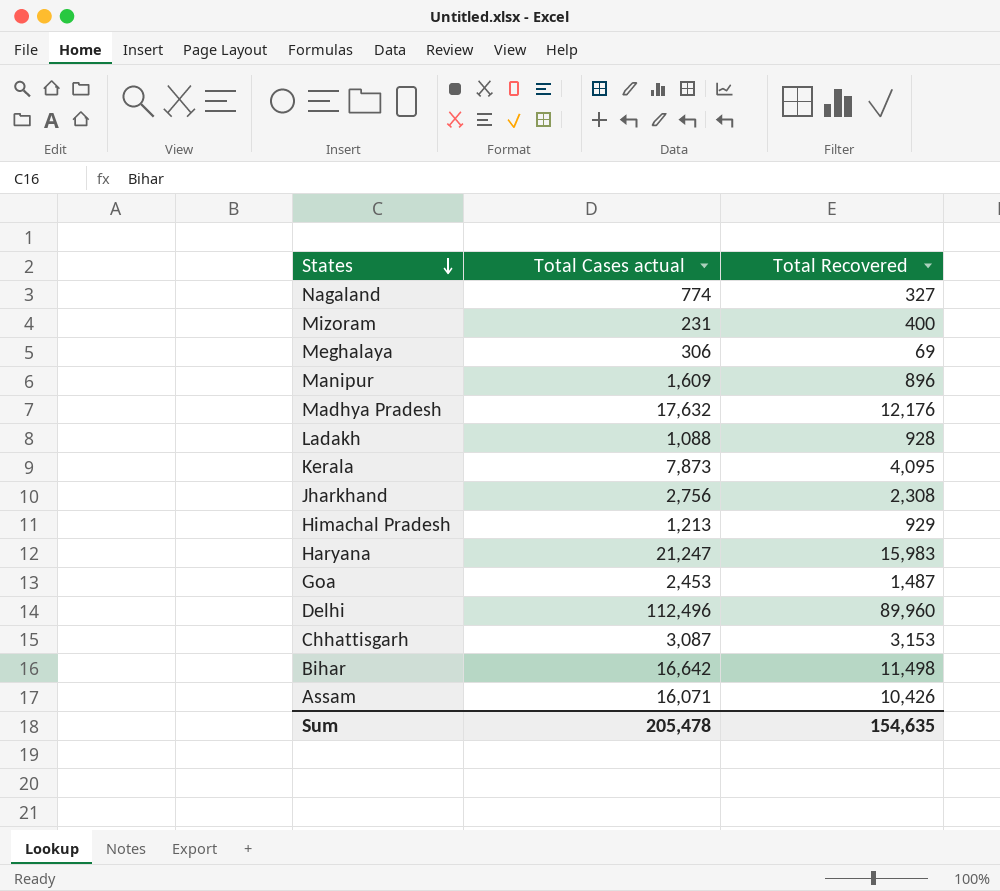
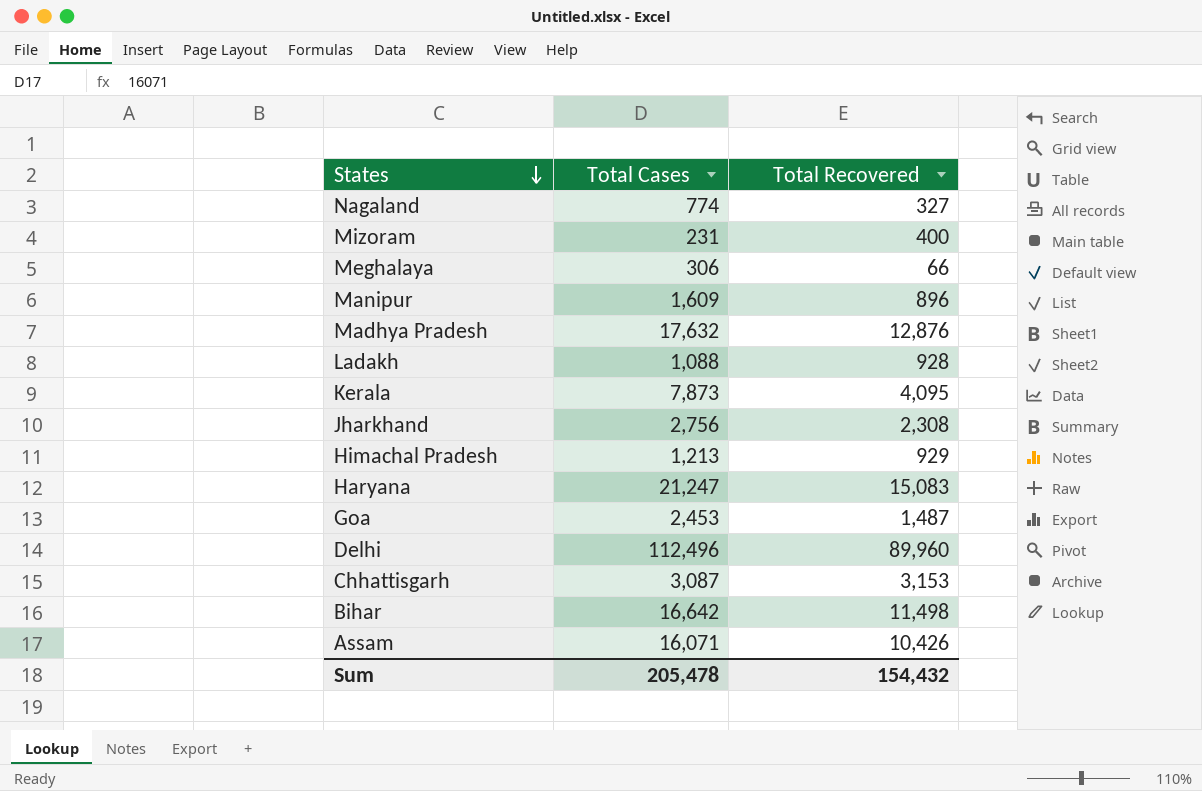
column name: Total Cases actual -> Total Cases
Meghalaya | Total Recovered: 69 -> 66
Madhya Pradesh | Total Recovered: 12,176 -> 12,876
Haryana | Total Recovered: 15,983 -> 15,083
Sum | Total Recovered: 154,635 -> 154,432

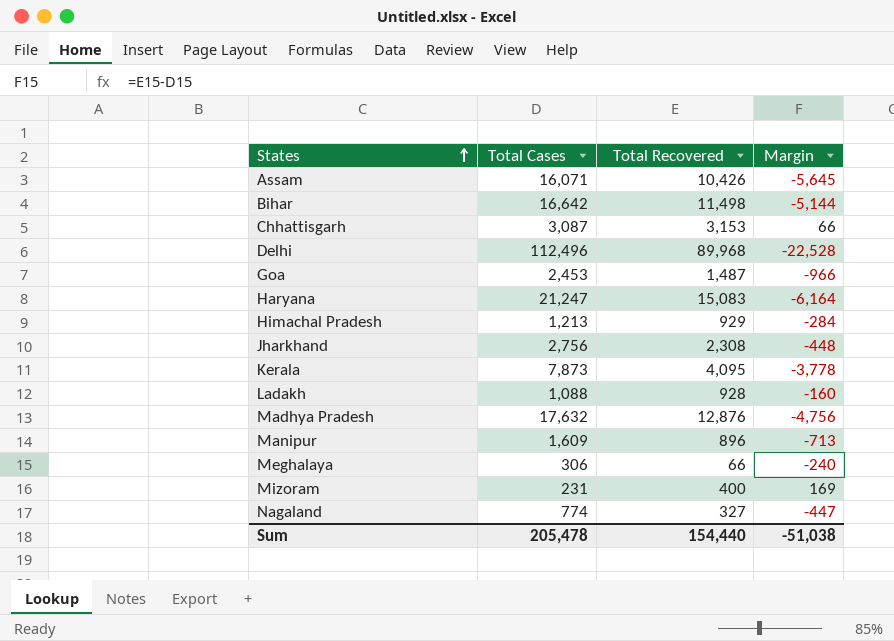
row order: States descending -> States ascending
column Margin | formula: none -> [Total Recovered] - [Total Cases]
Delhi | Total Recovered: 89,960 -> 89,968
Sum | Total Recovered: 154,432 -> 154,440

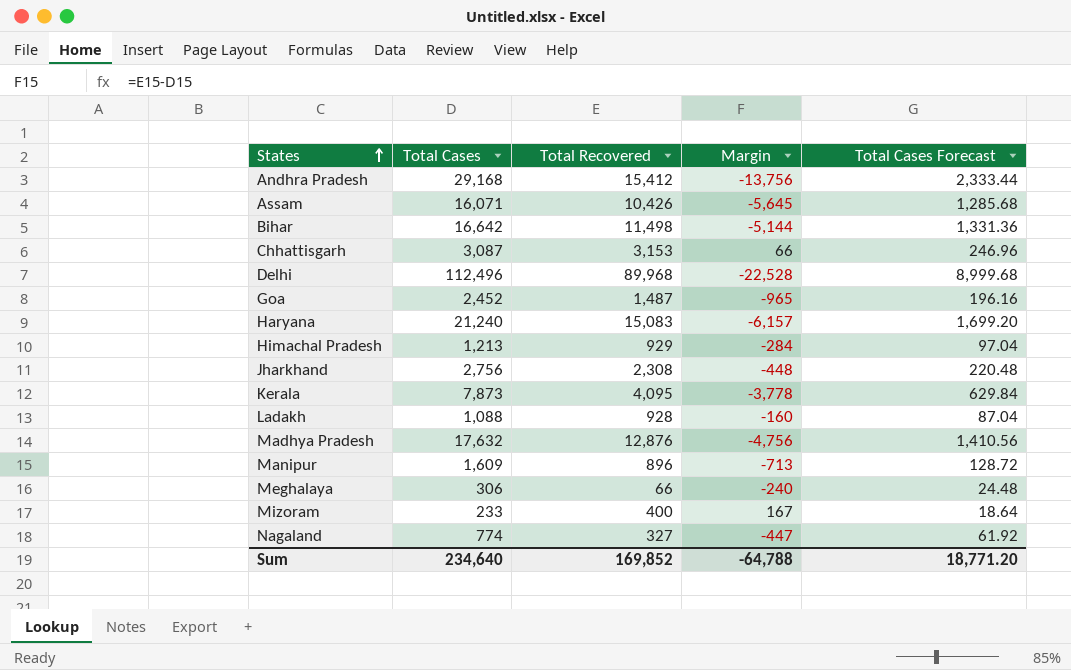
column Total Cases Forecast | formula: none -> [Total Cases] * 0.08
row Andhra Pradesh: none -> 29,168 | 15,412 | -13,756 | 2,333.44
Goa | Total Cases: 2,453 -> 2,452
Goa | Margin: -966 -> -965
Haryana | Total Cases: 21,247 -> 21,240
Haryana | Margin: -6,164 -> -6,157
Mizoram | Total Cases: 231 -> 233
Mizoram | Margin: 169 -> 167
Sum | Total Cases: 205,478 -> 234,640
Sum | Total Recovered: 154,440 -> 169,852
Sum | Margin: -51,038 -> -64,788

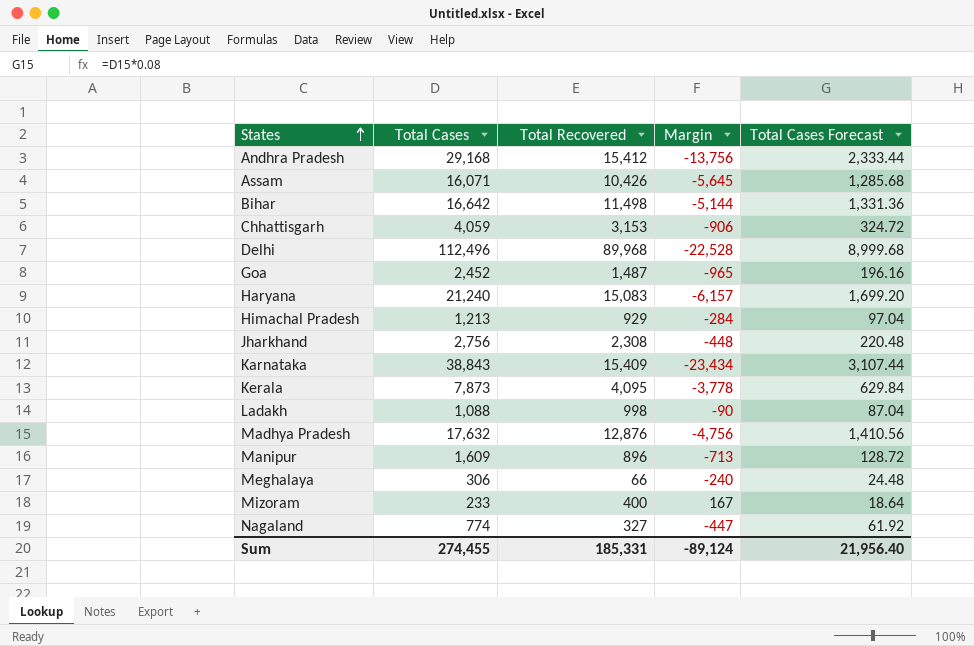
Chhattisgarh | Total Cases: 3,087 -> 4,059
Chhattisgarh | Margin: 66 -> -906
Chhattisgarh | Total Cases Forecast: 246.96 -> 324.72
row Karnataka: none -> 38,843 | 15,409 | -23,434 | 3,107.44
Ladakh | Total Recovered: 928 -> 998
Ladakh | Margin: -160 -> -90
Sum | Total Cases: 234,640 -> 274,455
Sum | Total Recovered: 169,852 -> 185,331
Sum | Margin: -64,788 -> -89,124
Sum | Total Cases Forecast: 18,771.20 -> 21,956.40

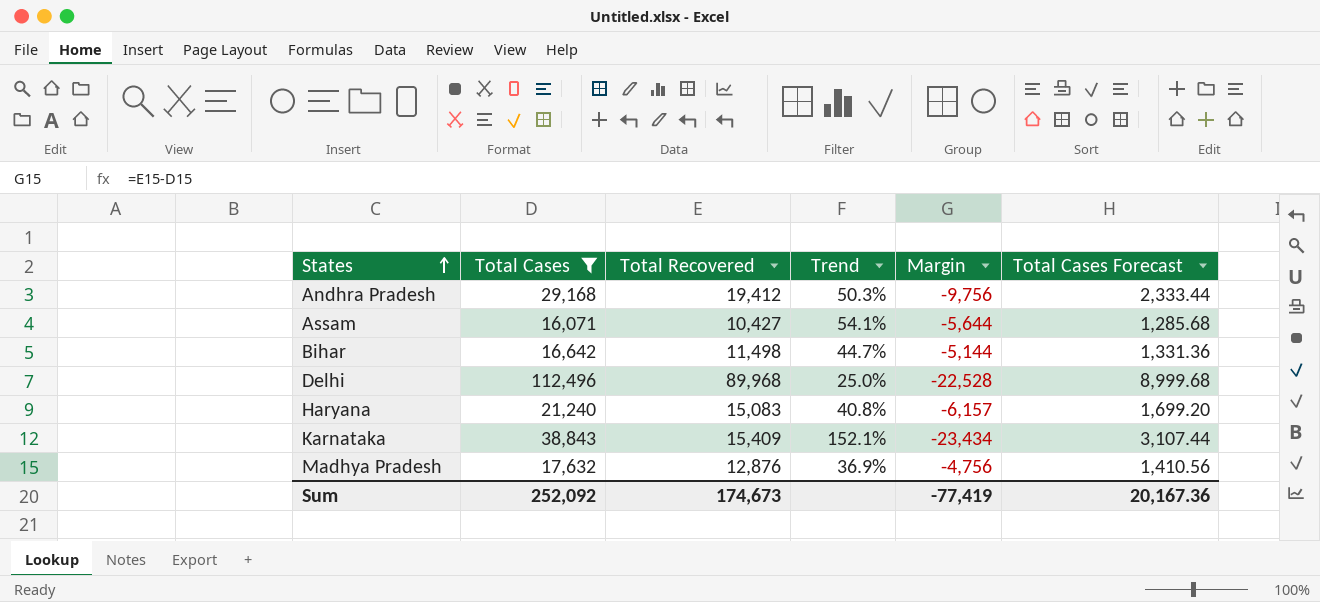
filter: none -> Total Cases >= 16,071
column Trend | formula: none -> ([Total Cases] - [Total Recovered]) / [Total Recovered]
Andhra Pradesh | Total Recovered: 15,412 -> 19,412
Andhra Pradesh | Margin: -13,756 -> -9,756
Assam | Total Recovered: 10,426 -> 10,427
Assam | Margin: -5,645 -> -5,644
Sum | Total Cases: 274,455 -> 252,092
Sum | Total Recovered: 185,331 -> 174,673
Sum | Margin: -89,124 -> -77,419
Sum | Total Cases Forecast: 21,956.40 -> 20,167.36

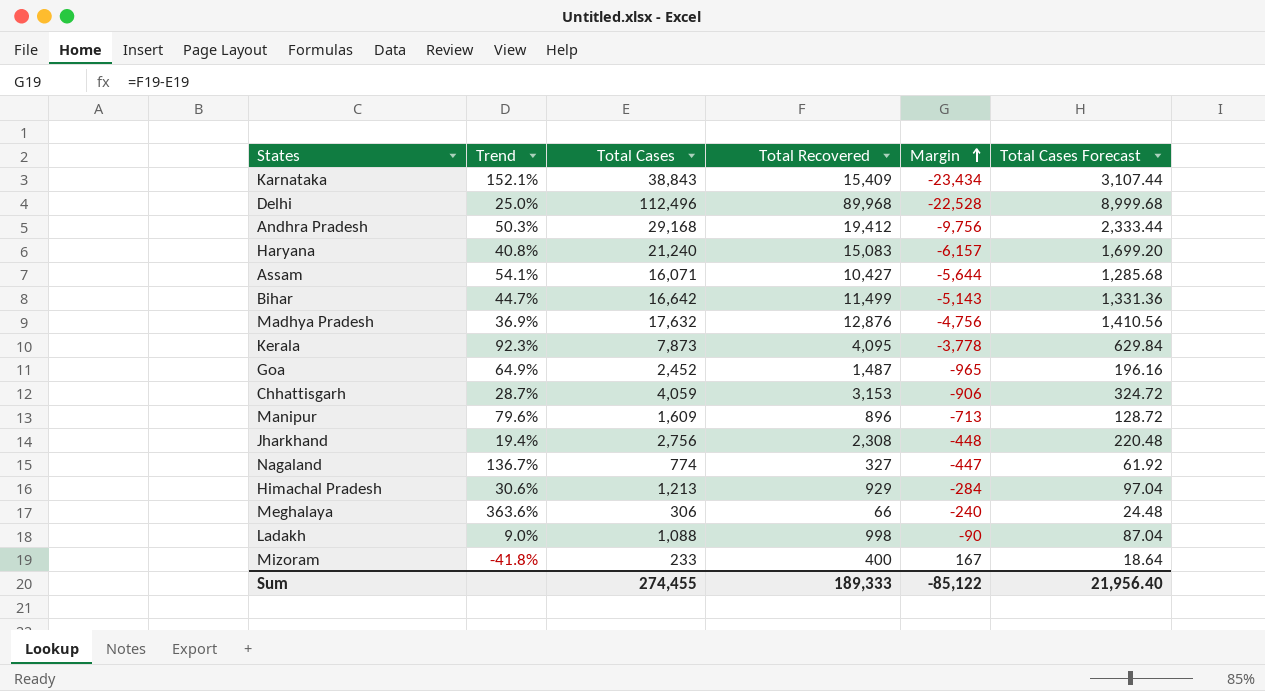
filter: Total Cases >= 16,071 -> none
row order: States ascending -> Margin ascending
column Trend | position: 4 -> 2
Bihar | Total Recovered: 11,498 -> 11,499
Bihar | Margin: -5,144 -> -5,143
Sum | Total Cases: 252,092 -> 274,455
Sum | Total Recovered: 174,673 -> 189,333
Sum | Margin: -77,419 -> -85,122
Sum | Total Cases Forecast: 20,167.36 -> 21,956.40

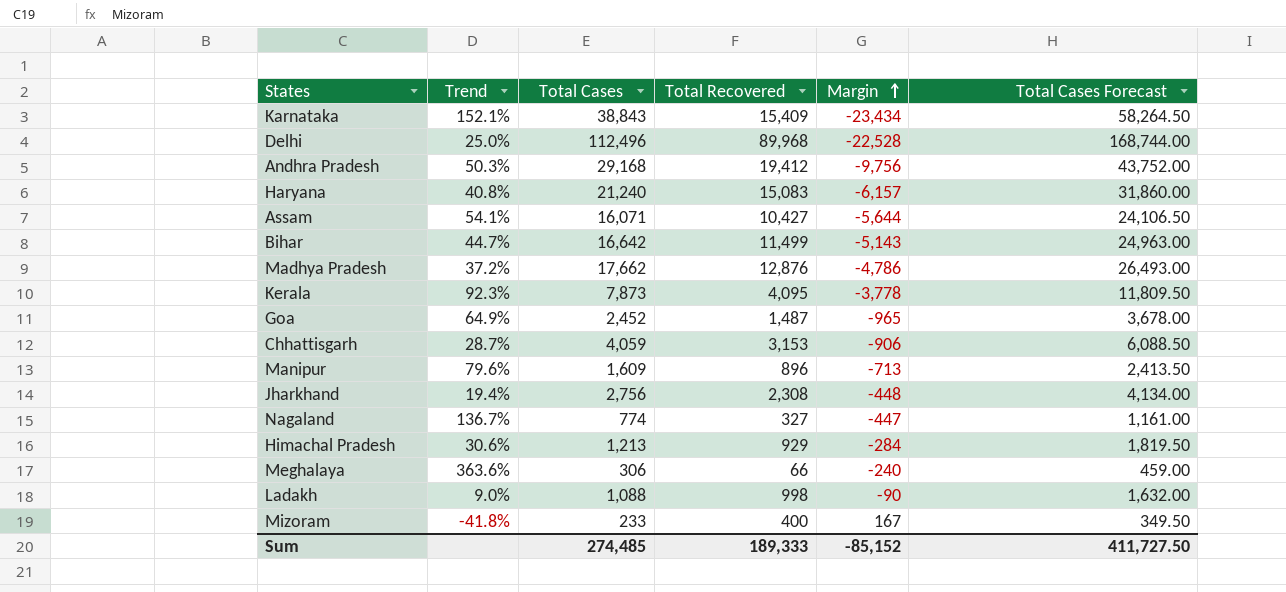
column Total Cases Forecast | formula: [Total Cases] * 0.08 -> [Total Cases] * 1.5
Madhya Pradesh | Trend: 36.9% -> 37.2%
Madhya Pradesh | Total Cases: 17,632 -> 17,662
Madhya Pradesh | Margin: -4,756 -> -4,786
Sum | Total Cases: 274,455 -> 274,485
Sum | Margin: -85,122 -> -85,152
Sum | Total Cases Forecast: 21,956.40 -> 411,727.50

